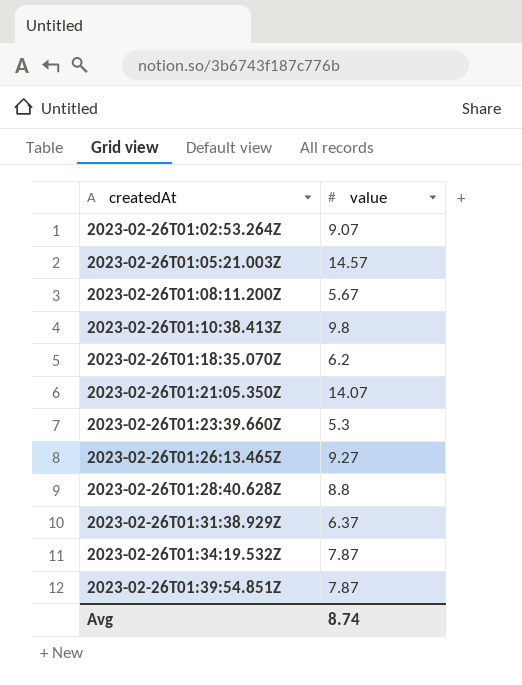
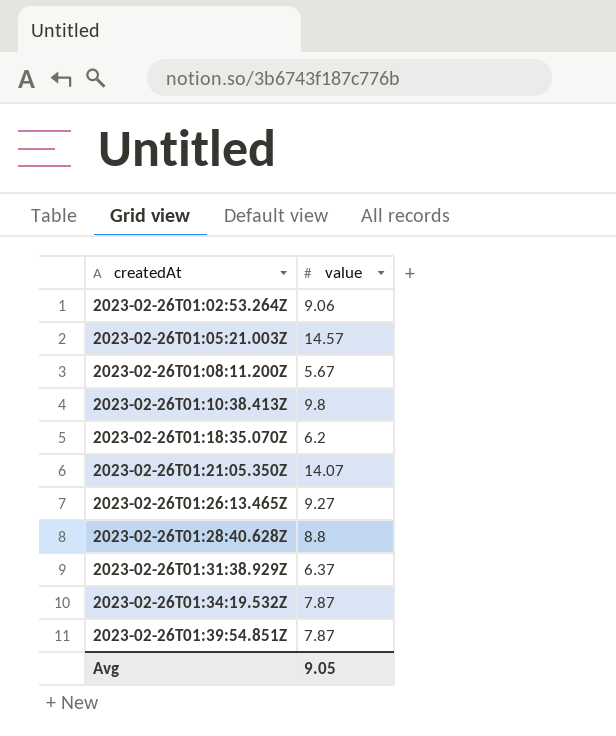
row 2023-02-26T01:23:39.660Z: 5.3 -> none
2023-02-26T01:02:53.264Z | value: 9.07 -> 9.06
Avg | value: 8.74 -> 9.05

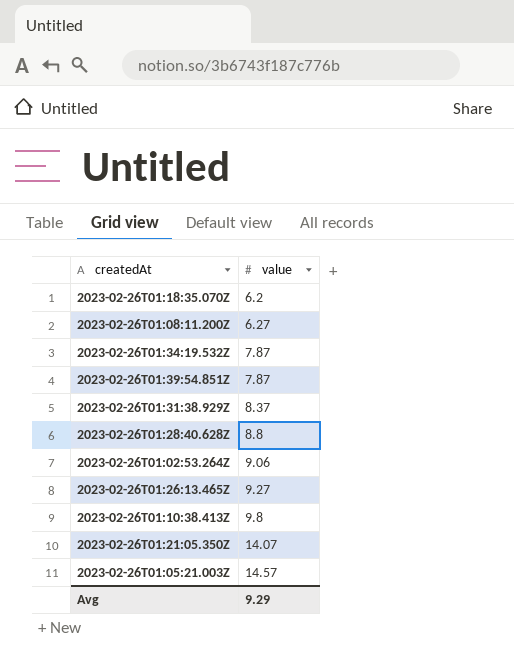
row order: createdAt ascending -> value ascending
2023-02-26T01:08:11.200Z | value: 5.67 -> 6.27
2023-02-26T01:31:38.929Z | value: 6.37 -> 8.37
Avg | value: 9.05 -> 9.29

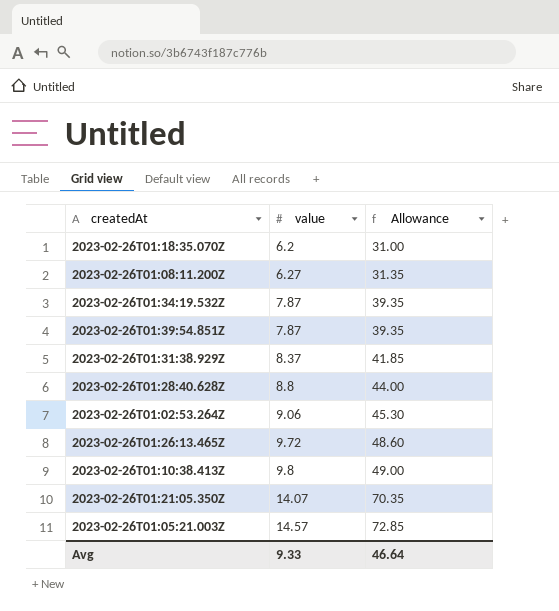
column Allowance | formula: none -> [value] * 5
2023-02-26T01:26:13.465Z | value: 9.27 -> 9.72
Avg | value: 9.29 -> 9.33

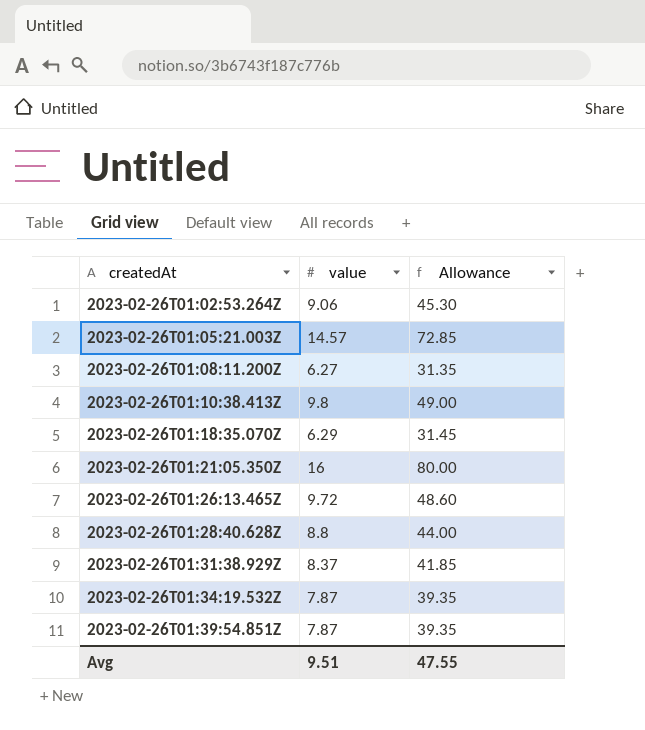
row order: value ascending -> createdAt ascending
2023-02-26T01:18:35.070Z | value: 6.2 -> 6.29
2023-02-26T01:18:35.070Z | Allowance: 31.00 -> 31.45
2023-02-26T01:21:05.350Z | value: 14.07 -> 16
2023-02-26T01:21:05.350Z | Allowance: 70.35 -> 80.00
Avg | value: 9.33 -> 9.51
Avg | Allowance: 46.64 -> 47.55

